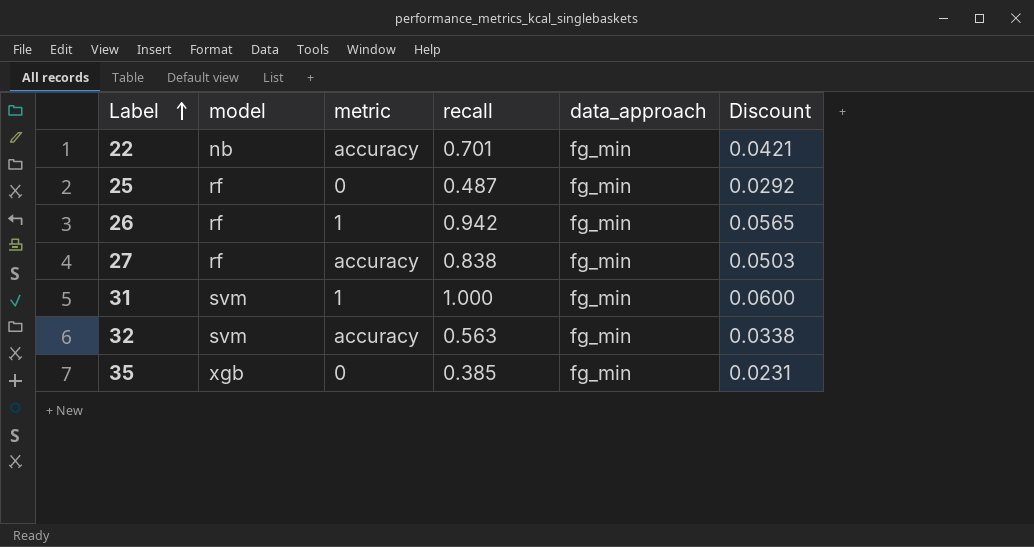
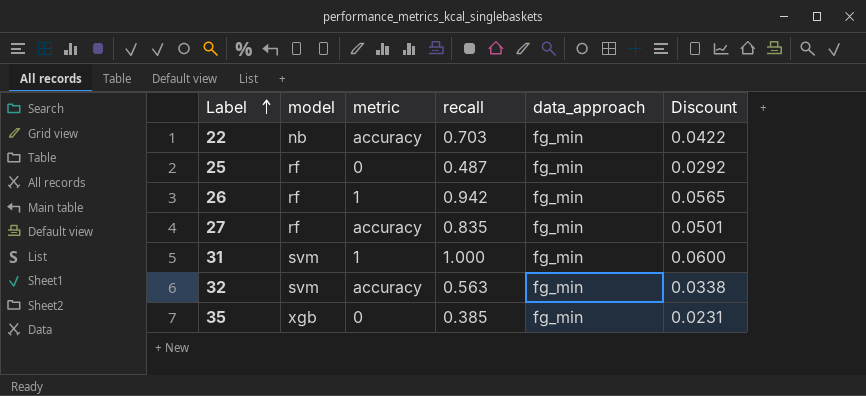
22 | recall: 0.701 -> 0.703
22 | Discount: 0.0421 -> 0.0422
27 | recall: 0.838 -> 0.835
27 | Discount: 0.0503 -> 0.0501

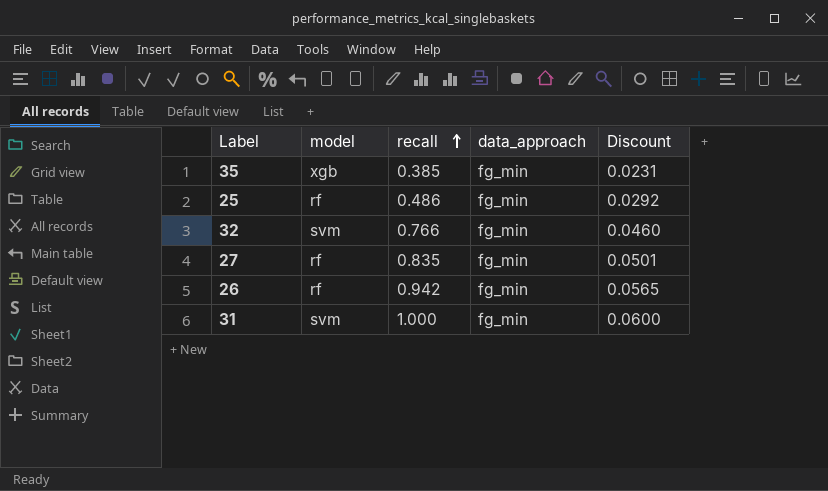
row order: Label ascending -> recall ascending
column metric | position: 3 -> none
row 22: nb | accuracy | 0.703 | fg_min | 0.0422 -> none
25 | recall: 0.487 -> 0.486
32 | recall: 0.563 -> 0.766
32 | Discount: 0.0338 -> 0.0460

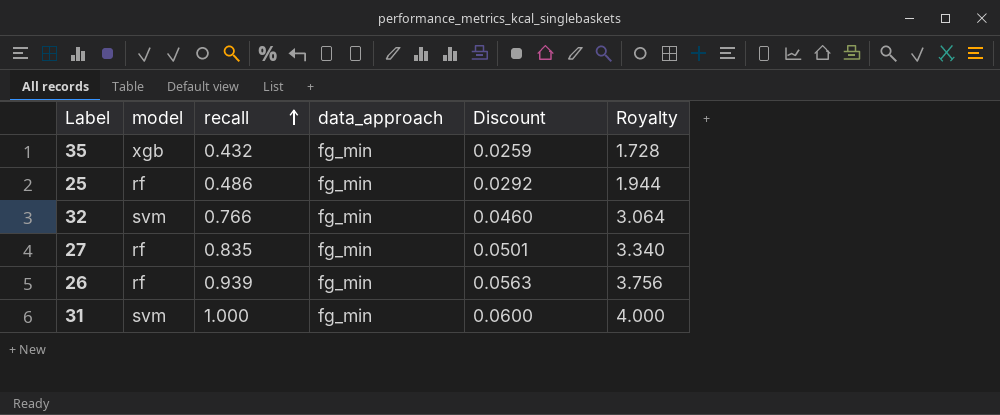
column Royalty | formula: none -> [recall] * 4
35 | recall: 0.385 -> 0.432
35 | Discount: 0.0231 -> 0.0259
26 | recall: 0.942 -> 0.939
26 | Discount: 0.0565 -> 0.0563

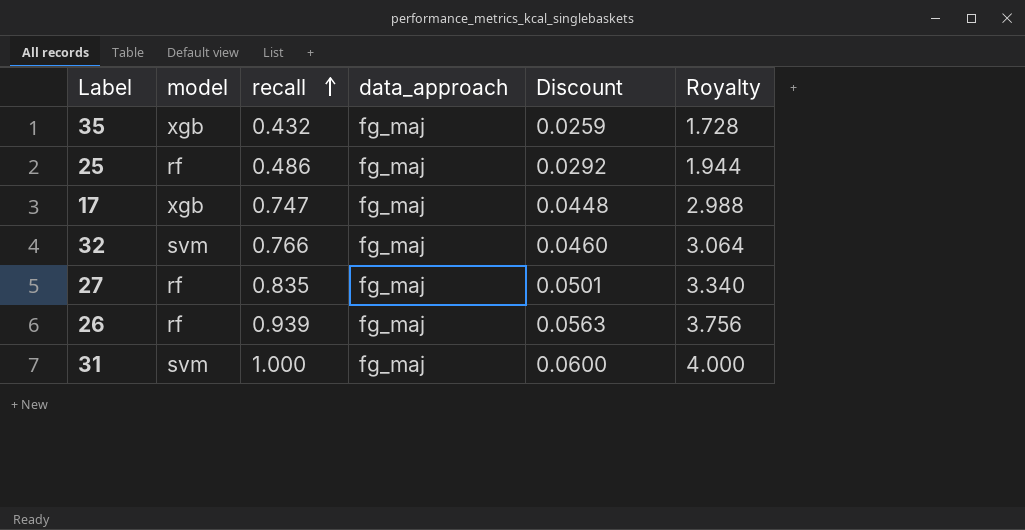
35 | data_approach: fg_min -> fg_maj
25 | data_approach: fg_min -> fg_maj
row 17: none -> xgb | 0.747 | fg_maj | 0.0448 | 2.988
32 | data_approach: fg_min -> fg_maj
27 | data_approach: fg_min -> fg_maj
26 | data_approach: fg_min -> fg_maj
31 | data_approach: fg_min -> fg_maj

